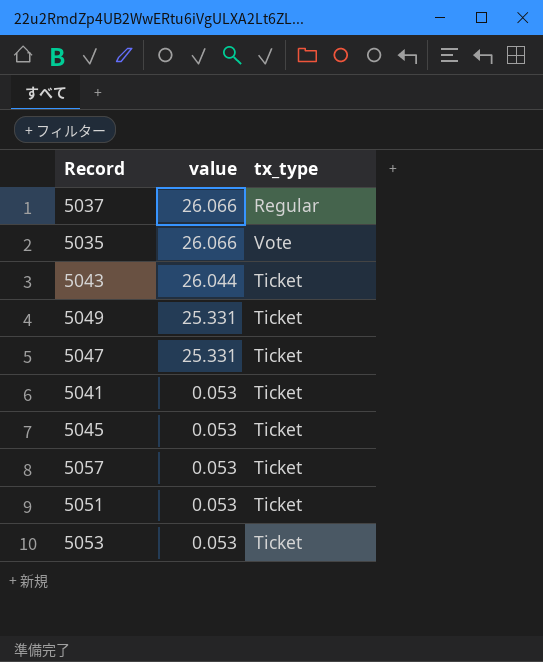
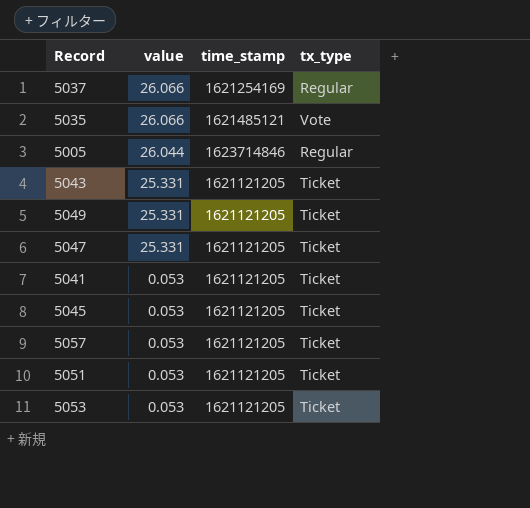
column time_stamp | position: none -> 3
row 5005: none -> 26.044 | 1623714846 | Regular
5043 | value: 26.044 -> 25.331

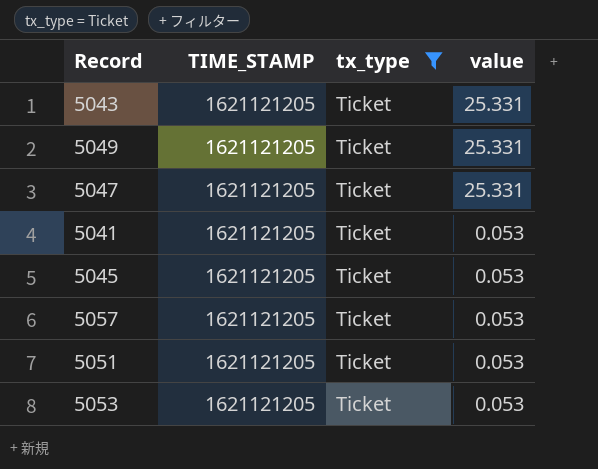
filter: none -> tx_type = Ticket
column name: time_stamp -> TIME_STAMP
column value | position: 2 -> 4

